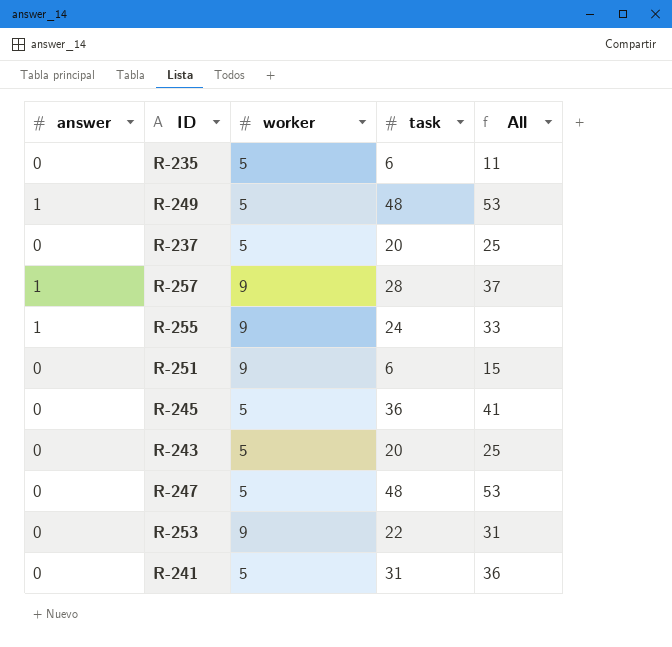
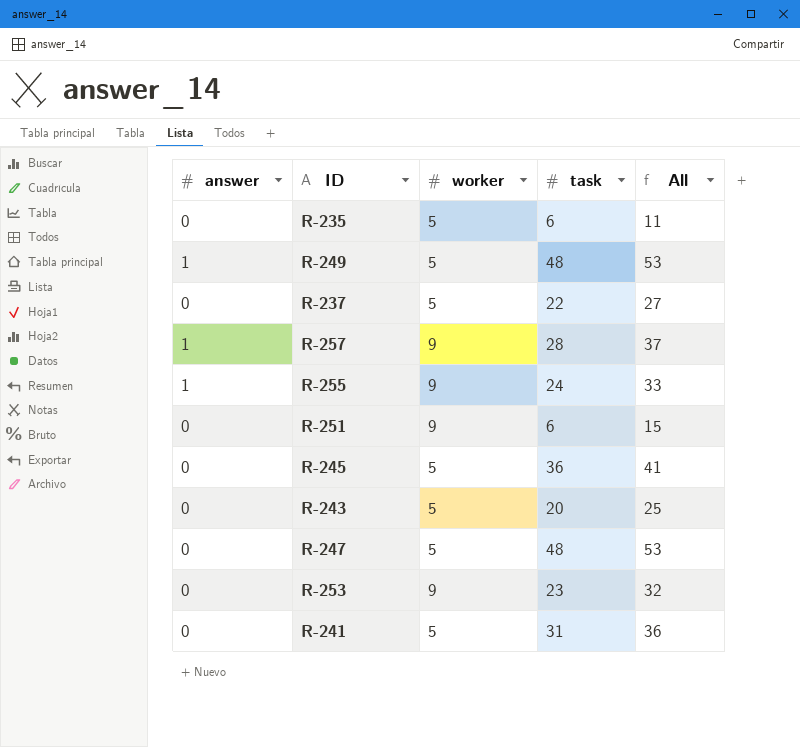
R-237 | task: 20 -> 22
R-237 | All: 25 -> 27
R-253 | task: 22 -> 23
R-253 | All: 31 -> 32

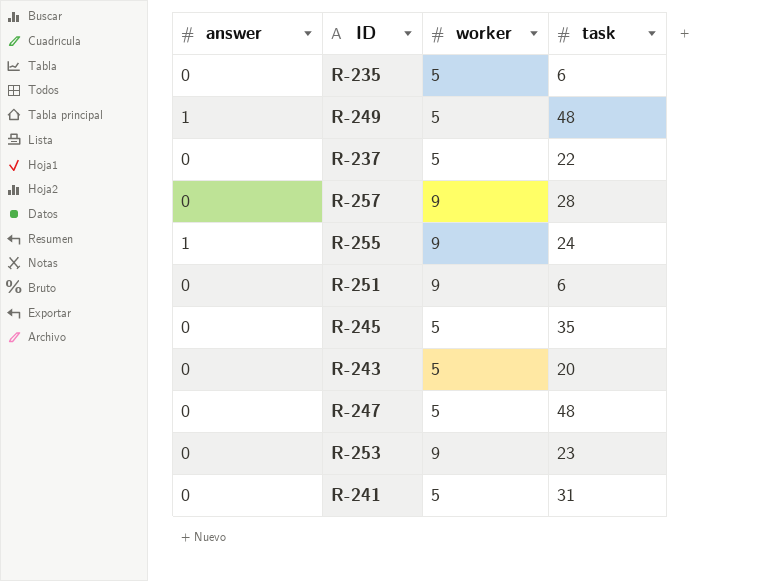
column All | formula: [worker] + [task] -> none
R-257 | answer: 1 -> 0
R-245 | task: 36 -> 35

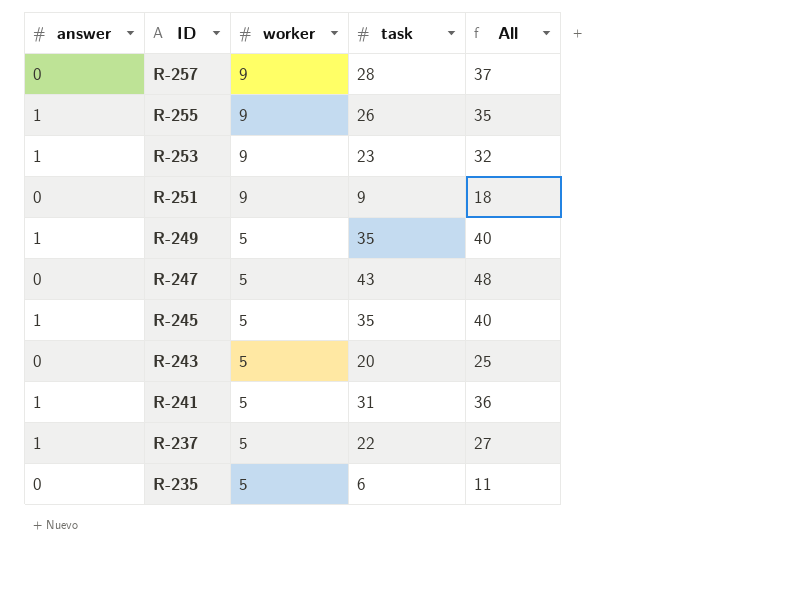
row order: none -> ID descending
column All | formula: none -> [worker] + [task]
R-255 | task: 24 -> 26
R-253 | answer: 0 -> 1
R-251 | task: 6 -> 9
R-249 | task: 48 -> 35
R-247 | task: 48 -> 43
R-245 | answer: 0 -> 1
R-241 | answer: 0 -> 1
R-237 | answer: 0 -> 1

